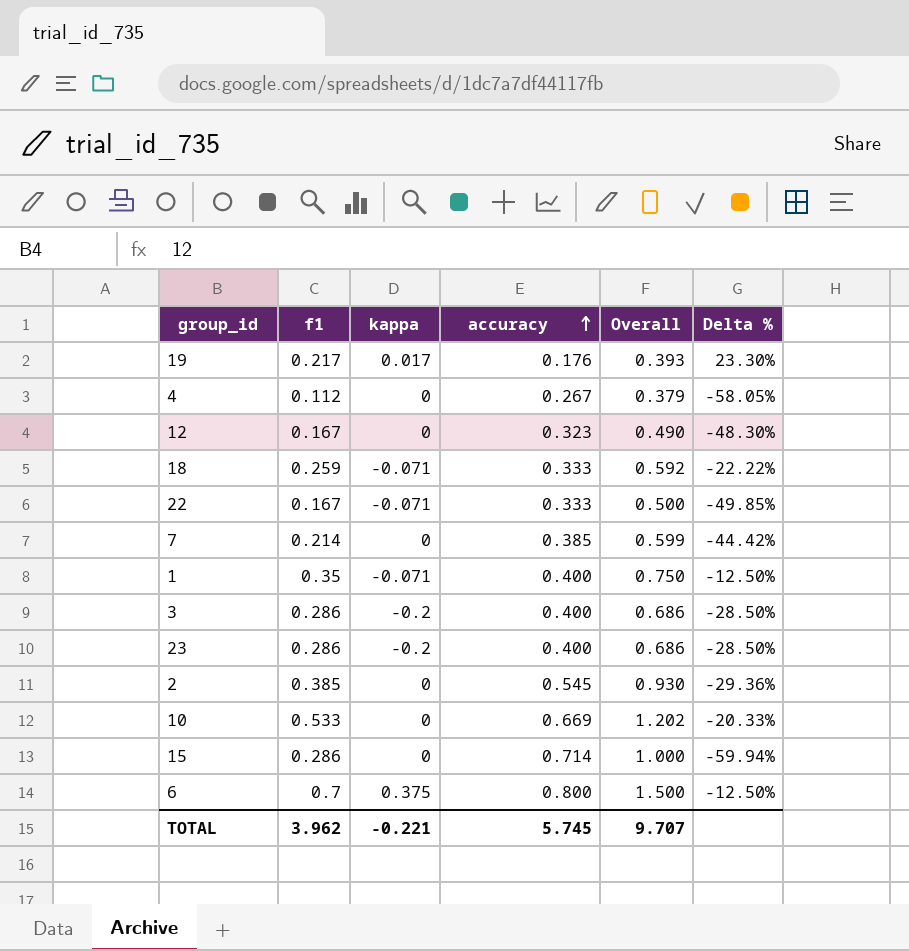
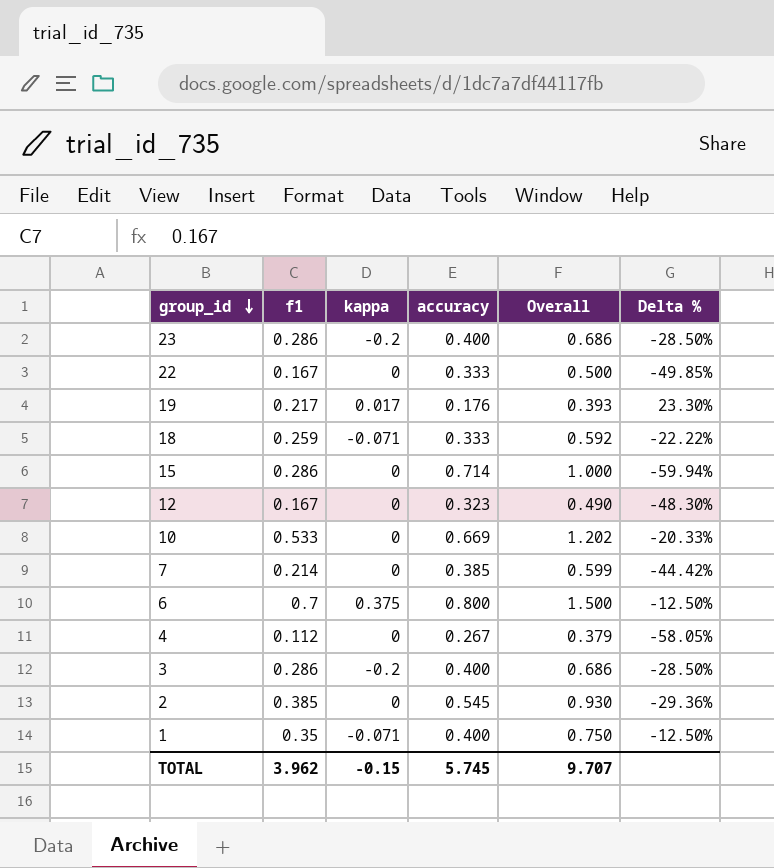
row order: accuracy ascending -> group_id descending
22 | kappa: -0.071 -> 0
TOTAL | kappa: -0.221 -> -0.15

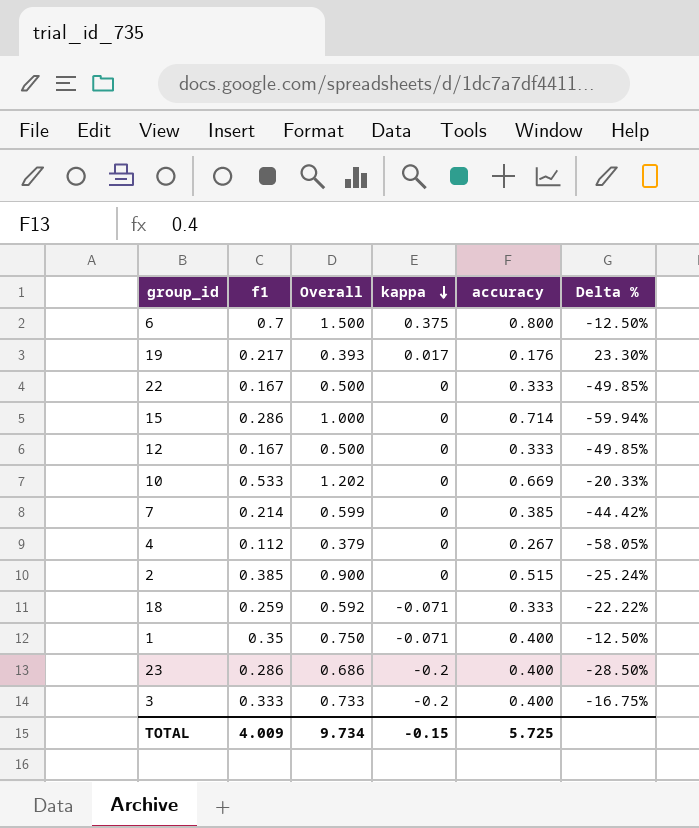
row order: group_id descending -> kappa descending
column Overall | position: 5 -> 3
12 | Overall: 0.490 -> 0.500
12 | accuracy: 0.323 -> 0.333
12 | Delta %: -48.30% -> -49.85%
2 | Overall: 0.930 -> 0.900
2 | accuracy: 0.545 -> 0.515
2 | Delta %: -29.36% -> -25.24%
3 | f1: 0.286 -> 0.333
3 | Overall: 0.686 -> 0.733
3 | Delta %: -28.50% -> -16.75%
TOTAL | f1: 3.962 -> 4.009
TOTAL | Overall: 9.707 -> 9.734
TOTAL | accuracy: 5.745 -> 5.725

